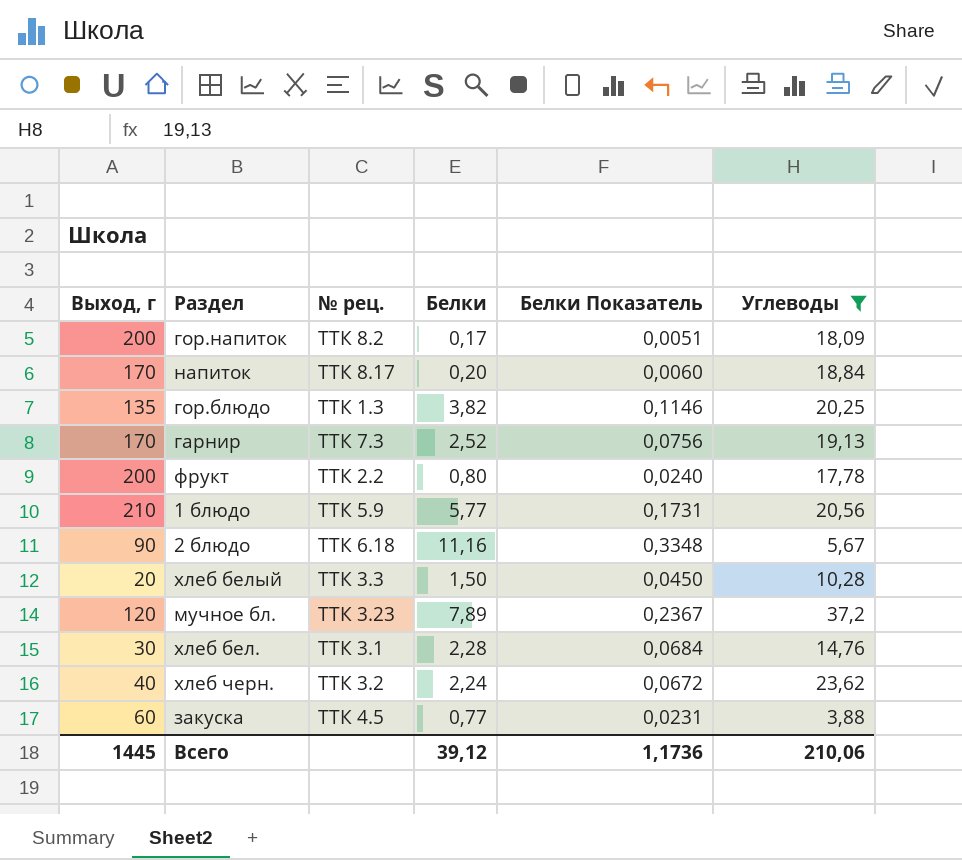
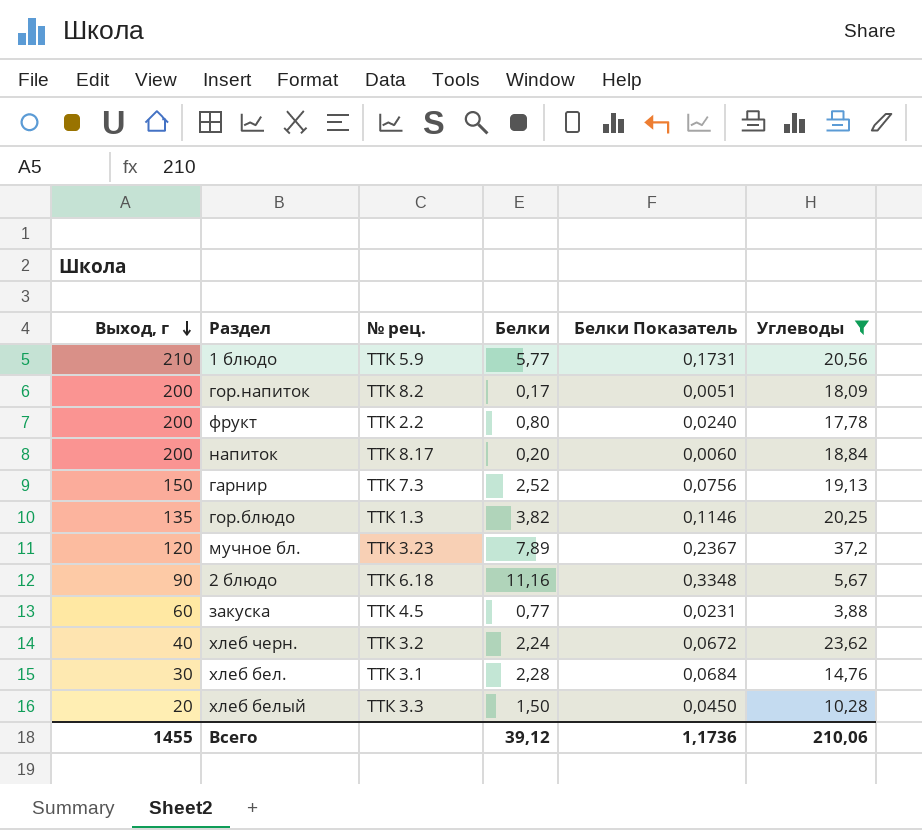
row order: none -> Выход, г descending
напиток | Выход, г: 170 -> 200
гарнир | Выход, г: 170 -> 150
Всего | Выход, г: 1445 -> 1455

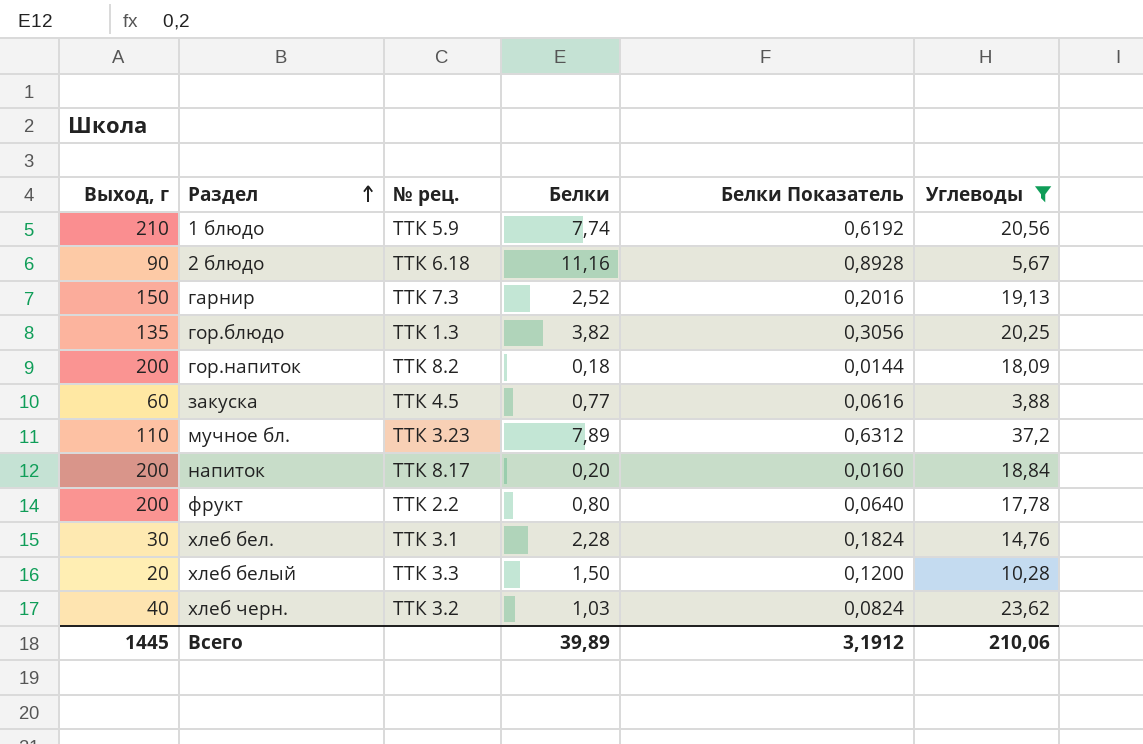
row order: Выход, г descending -> Раздел ascending
column Белки Показатель | formula: [Белки] * 0,03 -> [Белки] * 0,08
1 блюдо | Белки: 5,77 -> 7,74
гор.напиток | Белки: 0,17 -> 0,18
мучное бл. | Выход, г: 120 -> 110
хлеб черн. | Белки: 2,24 -> 1,03
Всего | Выход, г: 1455 -> 1445
Всего | Белки: 39,12 -> 39,89
Всего | Белки Показатель: 1,1736 -> 3,1912

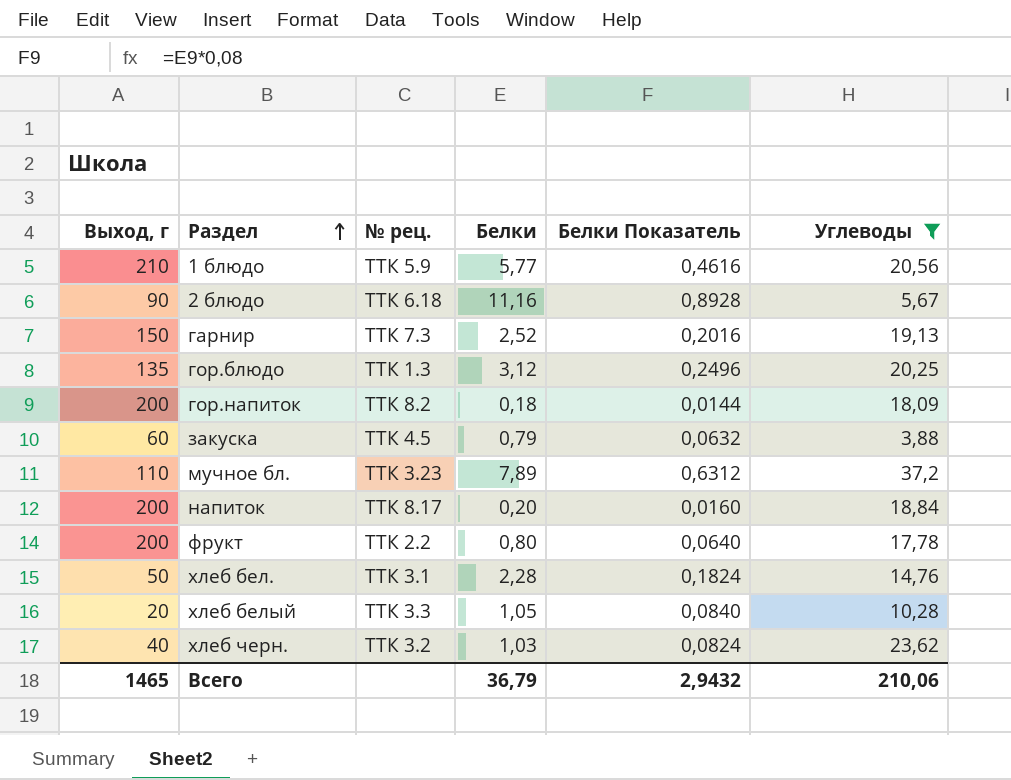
1 блюдо | Белки: 7,74 -> 5,77
1 блюдо | Белки Показатель: 0,6192 -> 0,4616
гор.блюдо | Белки: 3,82 -> 3,12
гор.блюдо | Белки Показатель: 0,3056 -> 0,2496
закуска | Белки: 0,77 -> 0,79
закуска | Белки Показатель: 0,0616 -> 0,0632
хлеб бел. | Выход, г: 30 -> 50
хлеб белый | Белки: 1,50 -> 1,05
хлеб белый | Белки Показатель: 0,1200 -> 0,0840
Всего | Выход, г: 1445 -> 1465
Всего | Белки: 39,89 -> 36,79
Всего | Белки Показатель: 3,1912 -> 2,9432

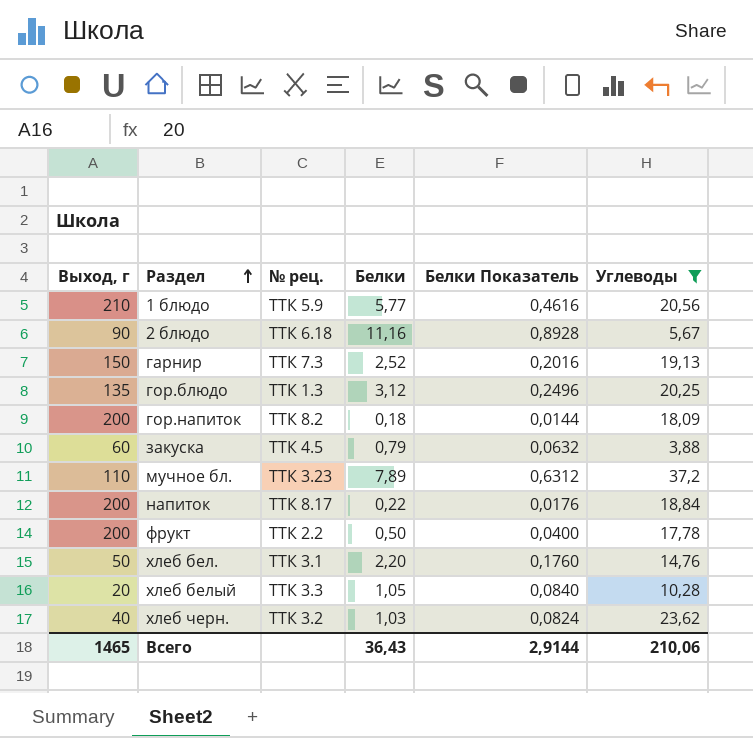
напиток | Белки: 0,20 -> 0,22
напиток | Белки Показатель: 0,0160 -> 0,0176
фрукт | Белки: 0,80 -> 0,50
фрукт | Белки Показатель: 0,0640 -> 0,0400
хлеб бел. | Белки: 2,28 -> 2,20
хлеб бел. | Белки Показатель: 0,1824 -> 0,1760
Всего | Белки: 36,79 -> 36,43
Всего | Белки Показатель: 2,9432 -> 2,9144

